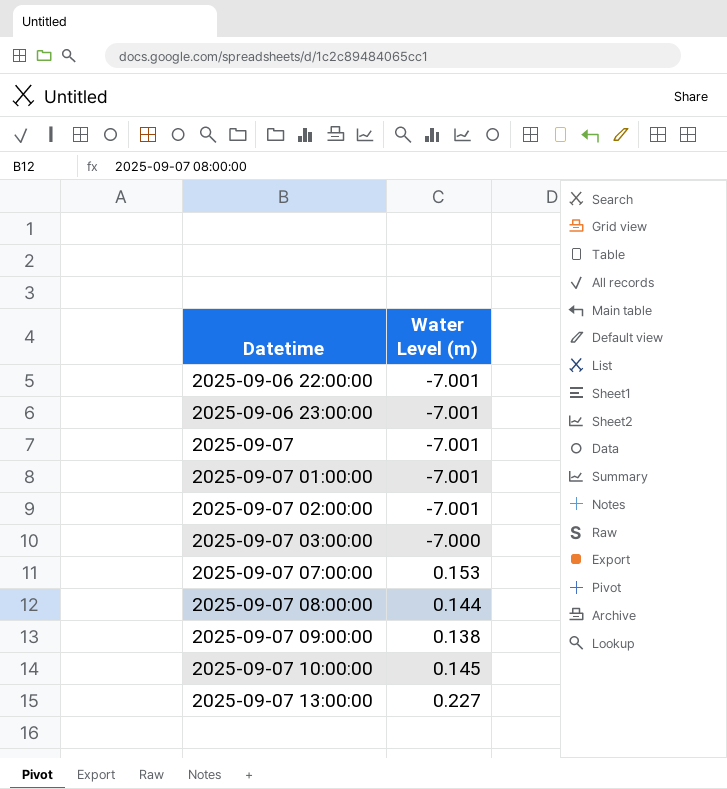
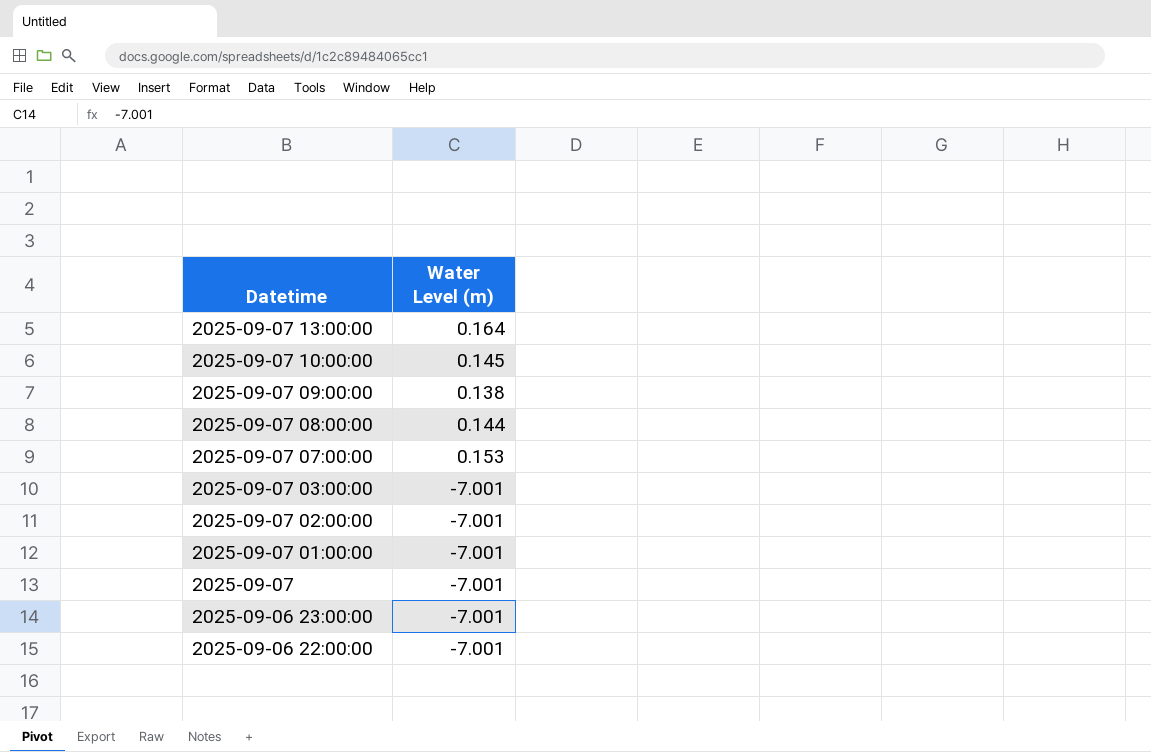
row order: Datetime ascending -> Datetime descending
2025-09-07 13:00:00 | Water Level (m): 0.227 -> 0.164
2025-09-07 03:00:00 | Water Level (m): -7.000 -> -7.001

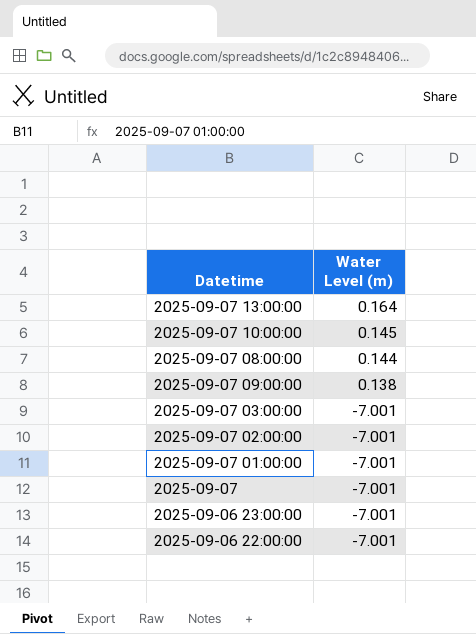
row order: Datetime descending -> Water Level (m) descending
row 2025-09-07 07:00:00: 0.153 -> none

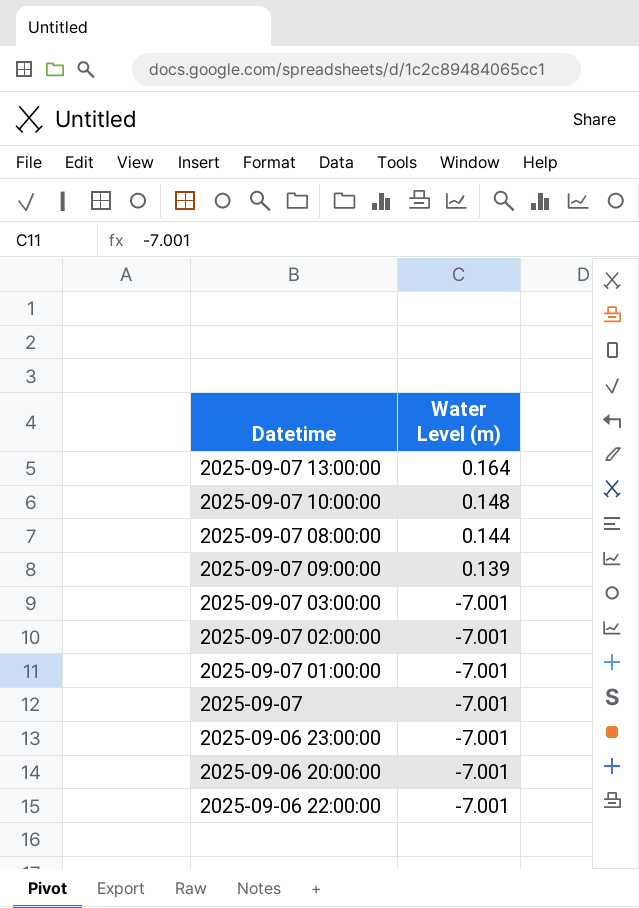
2025-09-07 10:00:00 | Water Level (m): 0.145 -> 0.148
2025-09-07 09:00:00 | Water Level (m): 0.138 -> 0.139
row 2025-09-06 20:00:00: none -> -7.001

